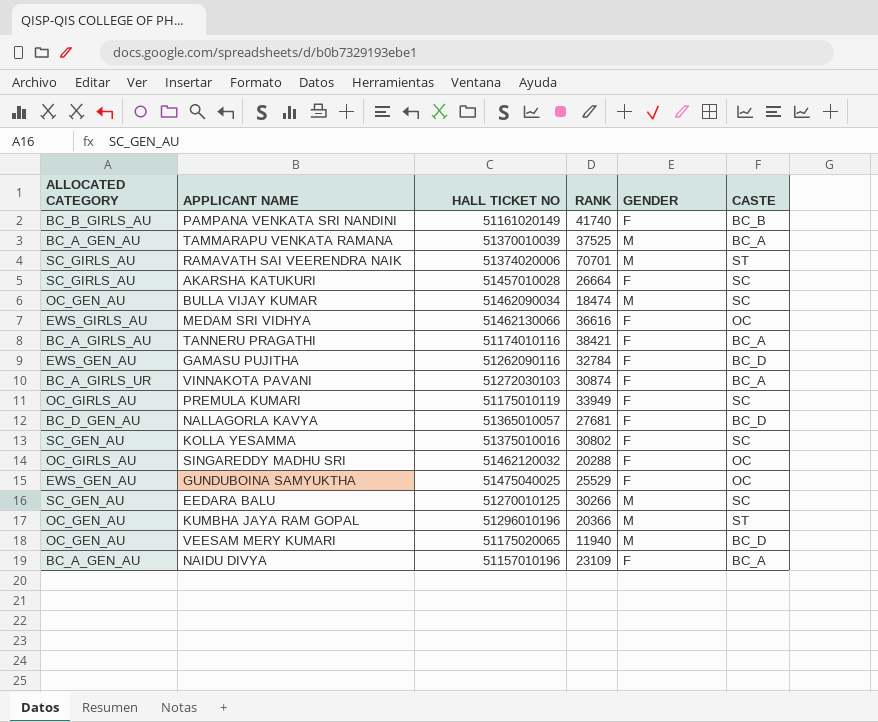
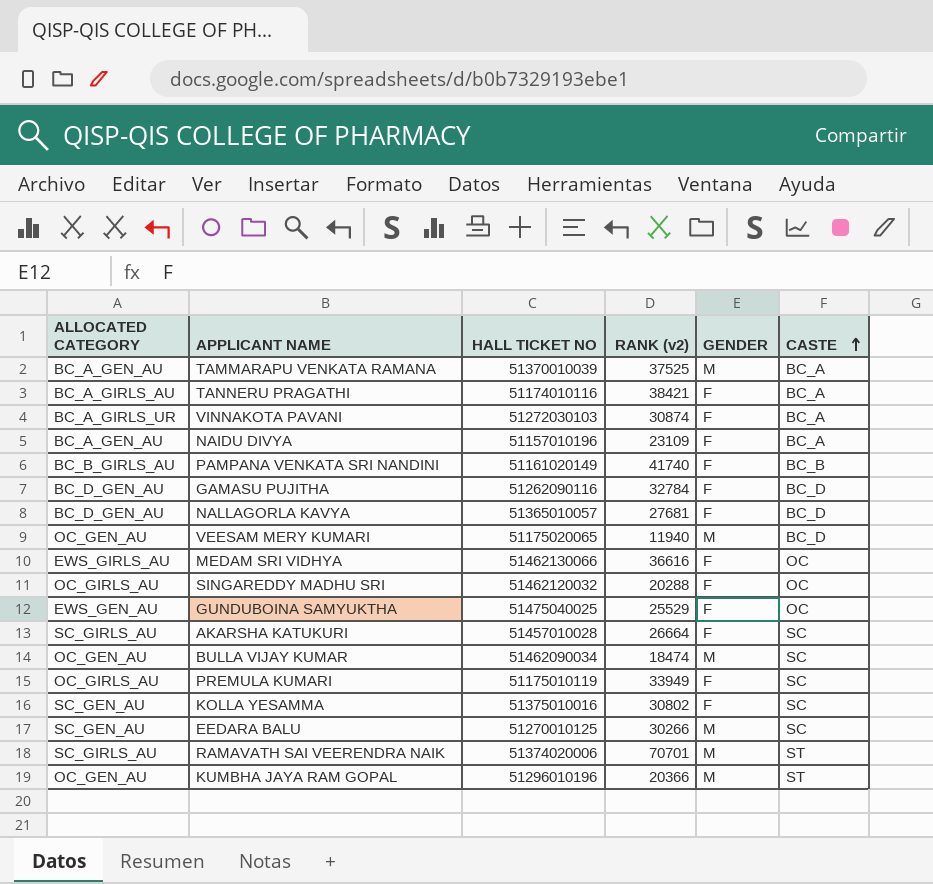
row order: none -> CASTE ascending
column name: RANK -> RANK (v2)
GAMASU PUJITHA | ALLOCATED CATEGORY: EWS_GEN_AU -> BC_D_GEN_AU

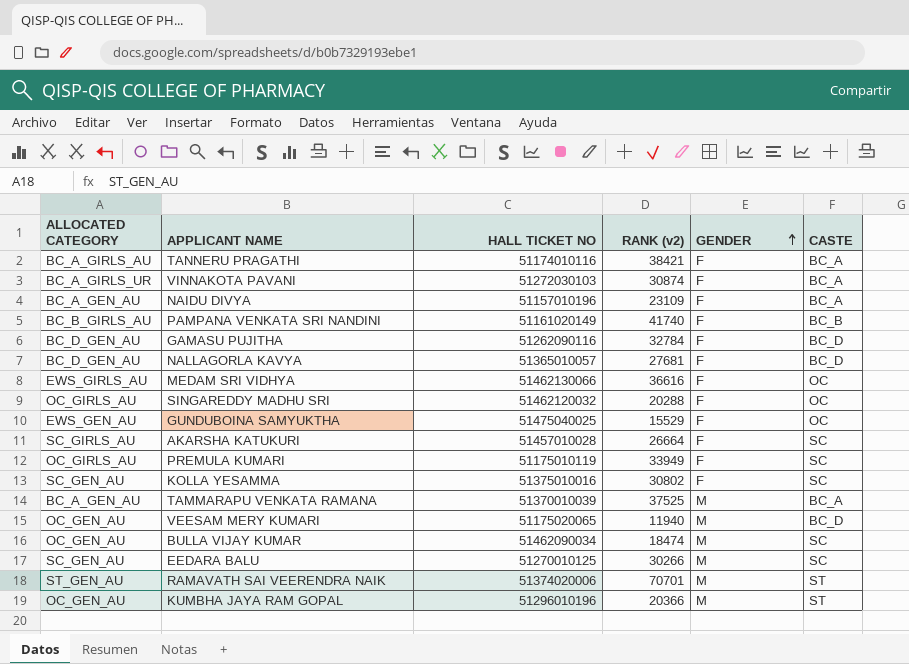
row order: CASTE ascending -> GENDER ascending
GUNDUBOINA SAMYUKTHA | RANK (v2): 25529 -> 15529
RAMAVATH SAI VEERENDRA NAIK | ALLOCATED CATEGORY: SC_GIRLS_AU -> ST_GEN_AU

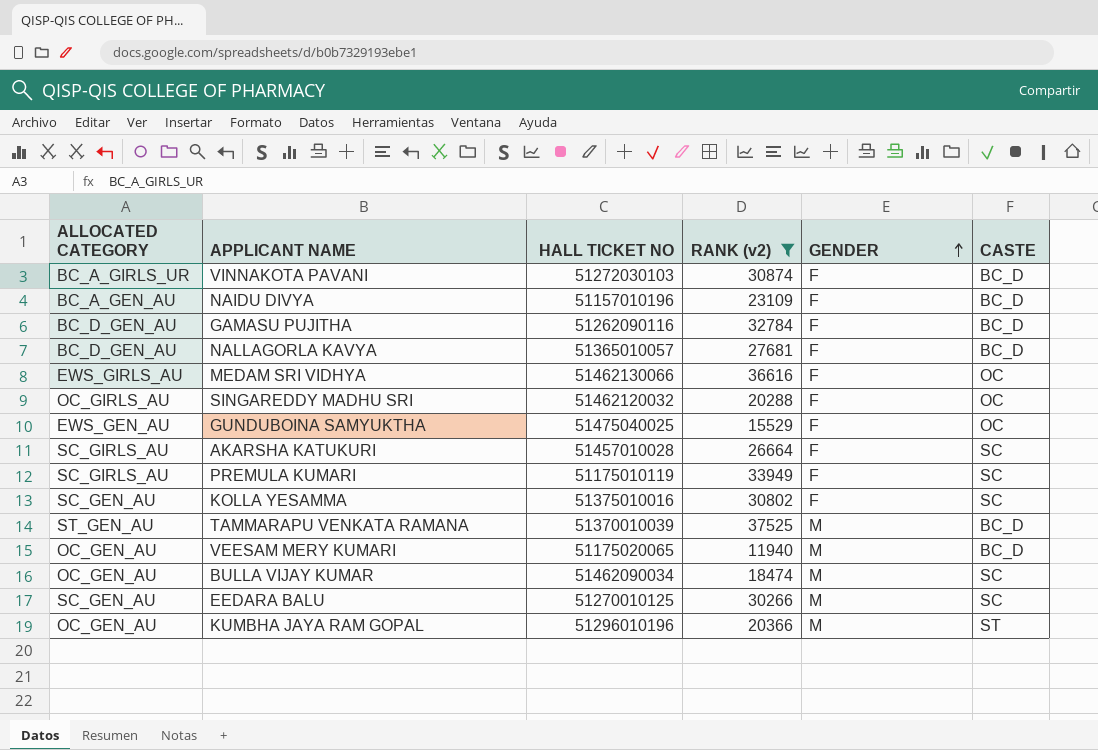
filter: none -> RANK (v2) <= 37525
VINNAKOTA PAVANI | CASTE: BC_A -> BC_D
NAIDU DIVYA | CASTE: BC_A -> BC_D
PREMULA KUMARI | ALLOCATED CATEGORY: OC_GIRLS_AU -> SC_GIRLS_AU
TAMMARAPU VENKATA RAMANA | ALLOCATED CATEGORY: BC_A_GEN_AU -> ST_GEN_AU
TAMMARAPU VENKATA RAMANA | CASTE: BC_A -> BC_D

